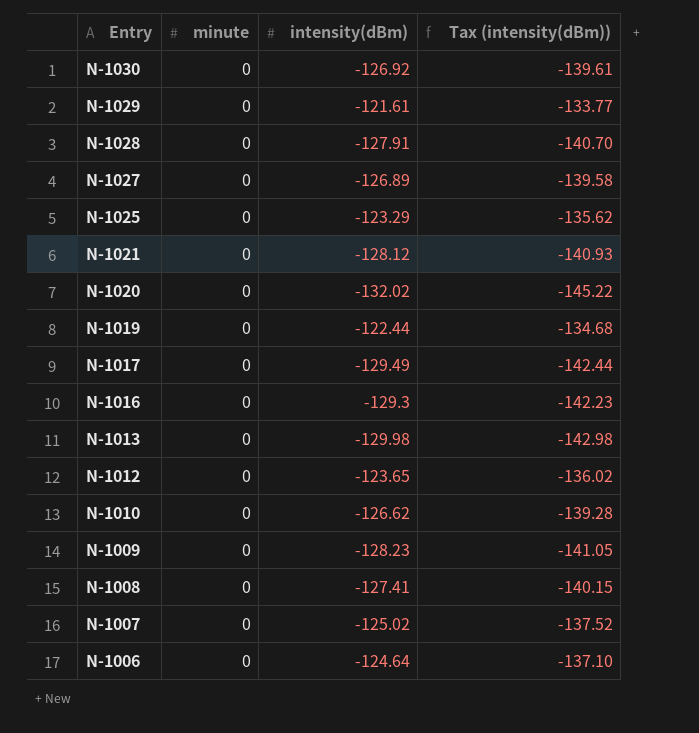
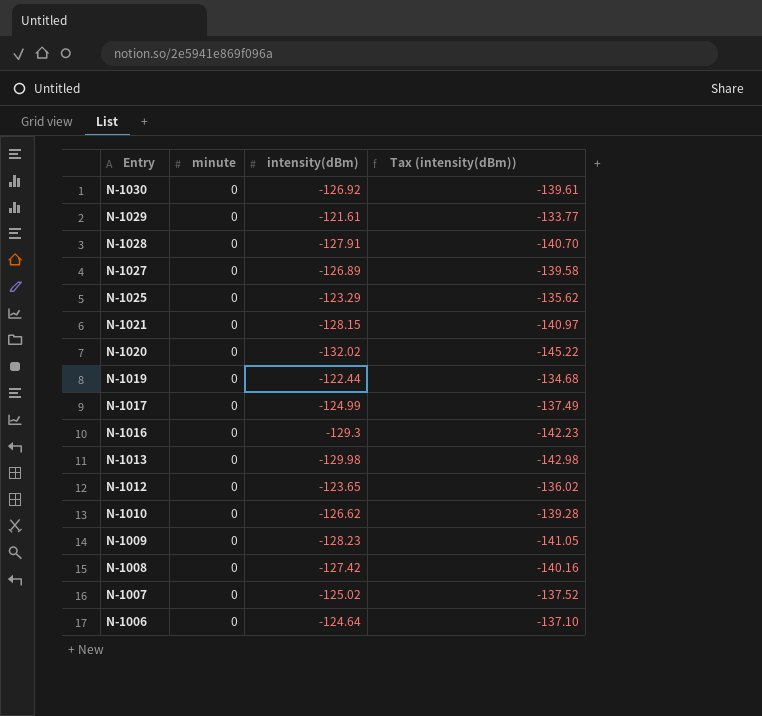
N-1021 | intensity(dBm): -128.12 -> -128.15
N-1021 | Tax (intensity(dBm)): -140.93 -> -140.97
N-1017 | intensity(dBm): -129.49 -> -124.99
N-1017 | Tax (intensity(dBm)): -142.44 -> -137.49
N-1008 | intensity(dBm): -127.41 -> -127.42
N-1008 | Tax (intensity(dBm)): -140.15 -> -140.16

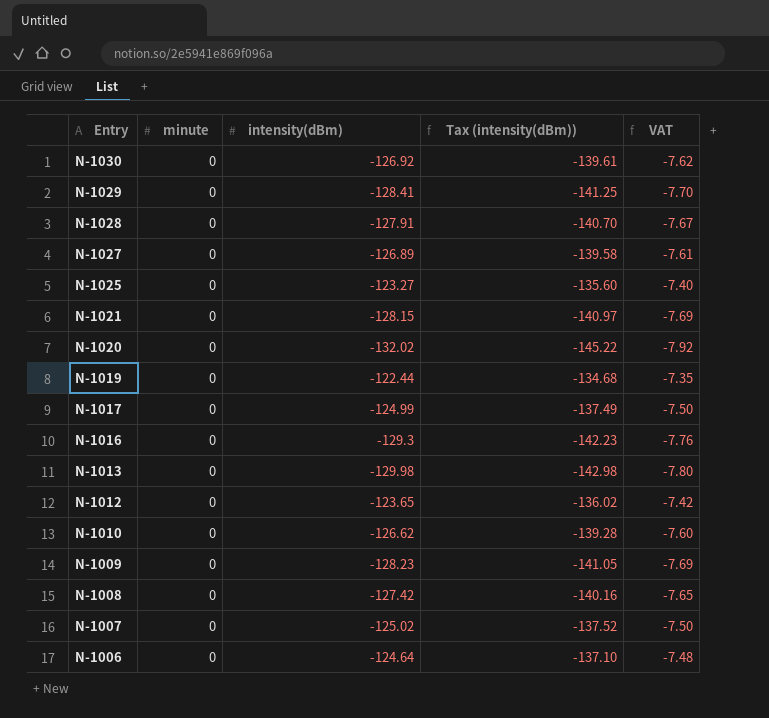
column VAT | formula: none -> [intensity(dBm)] * 0.06
N-1029 | intensity(dBm): -121.61 -> -128.41
N-1029 | Tax (intensity(dBm)): -133.77 -> -141.25
N-1025 | intensity(dBm): -123.29 -> -123.27
N-1025 | Tax (intensity(dBm)): -135.62 -> -135.60

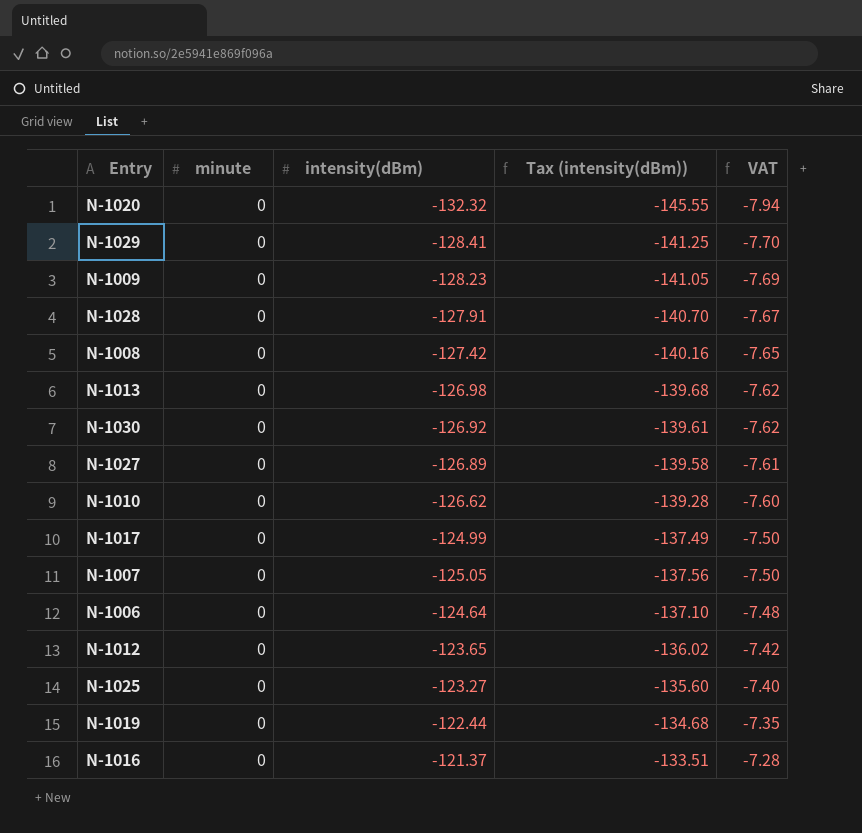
row order: Entry descending -> VAT ascending
row N-1021: 0 | -128.15 | -140.97 | -7.69 -> none
N-1020 | intensity(dBm): -132.02 -> -132.32
N-1020 | Tax (intensity(dBm)): -145.22 -> -145.55
N-1020 | VAT: -7.92 -> -7.94
N-1013 | intensity(dBm): -129.98 -> -126.98
N-1013 | Tax (intensity(dBm)): -142.98 -> -139.68
N-1013 | VAT: -7.80 -> -7.62
N-1007 | intensity(dBm): -125.02 -> -125.05
N-1007 | Tax (intensity(dBm)): -137.52 -> -137.56
N-1016 | intensity(dBm): -129.3 -> -121.37
N-1016 | Tax (intensity(dBm)): -142.23 -> -133.51
N-1016 | VAT: -7.76 -> -7.28

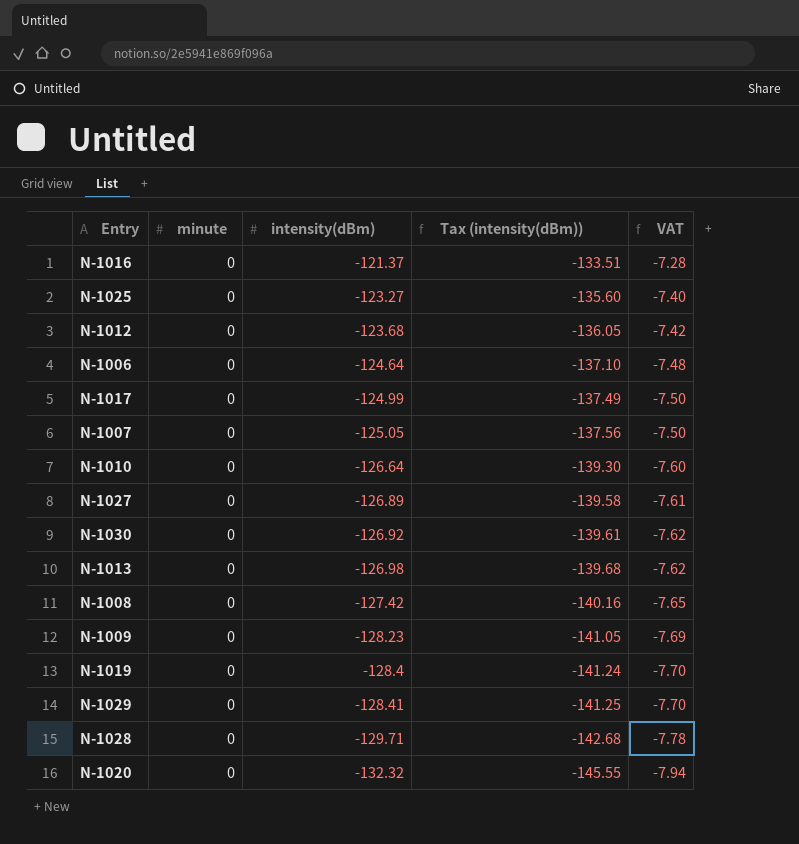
row order: VAT ascending -> intensity(dBm) descending
N-1012 | intensity(dBm): -123.65 -> -123.68
N-1012 | Tax (intensity(dBm)): -136.02 -> -136.05
N-1010 | intensity(dBm): -126.62 -> -126.64
N-1010 | Tax (intensity(dBm)): -139.28 -> -139.30
N-1019 | intensity(dBm): -122.44 -> -128.4
N-1019 | Tax (intensity(dBm)): -134.68 -> -141.24
N-1019 | VAT: -7.35 -> -7.70
N-1028 | intensity(dBm): -127.91 -> -129.71
N-1028 | Tax (intensity(dBm)): -140.70 -> -142.68
N-1028 | VAT: -7.67 -> -7.78

